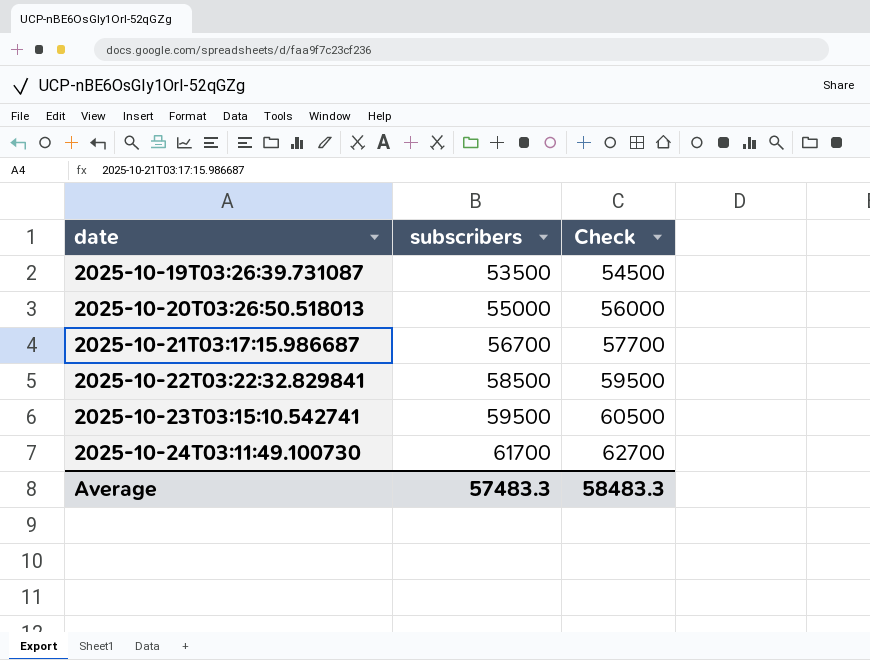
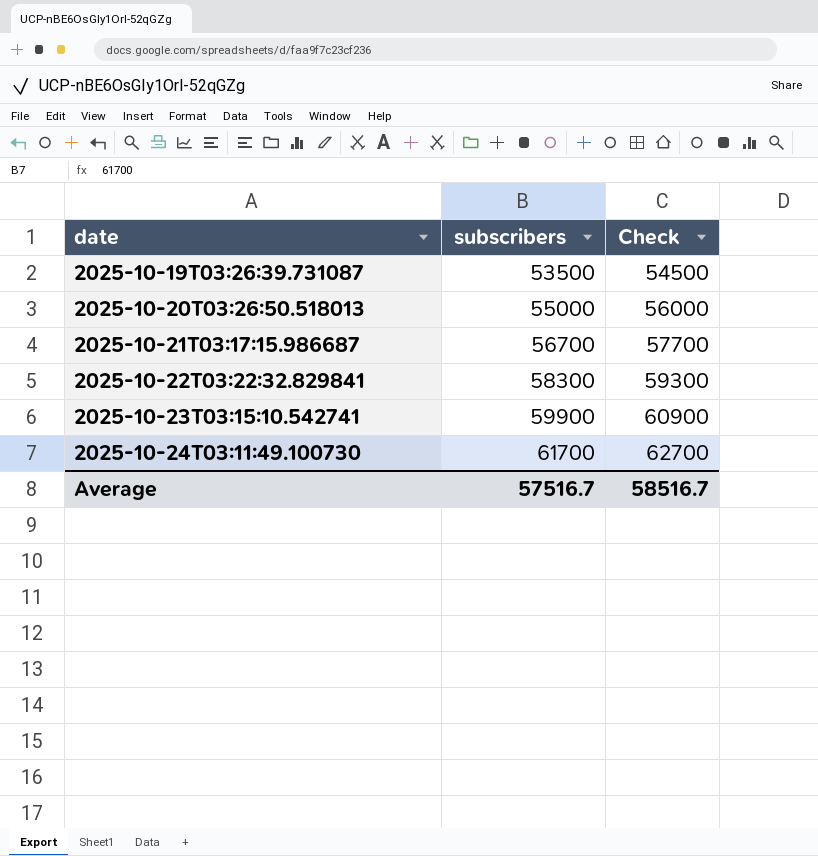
2025-10-22T03:22:32.829841 | subscribers: 58500 -> 58300
2025-10-22T03:22:32.829841 | Check: 59500 -> 59300
2025-10-23T03:15:10.542741 | subscribers: 59500 -> 59900
2025-10-23T03:15:10.542741 | Check: 60500 -> 60900
Average | subscribers: 57483.3 -> 57516.7
Average | Check: 58483.3 -> 58516.7

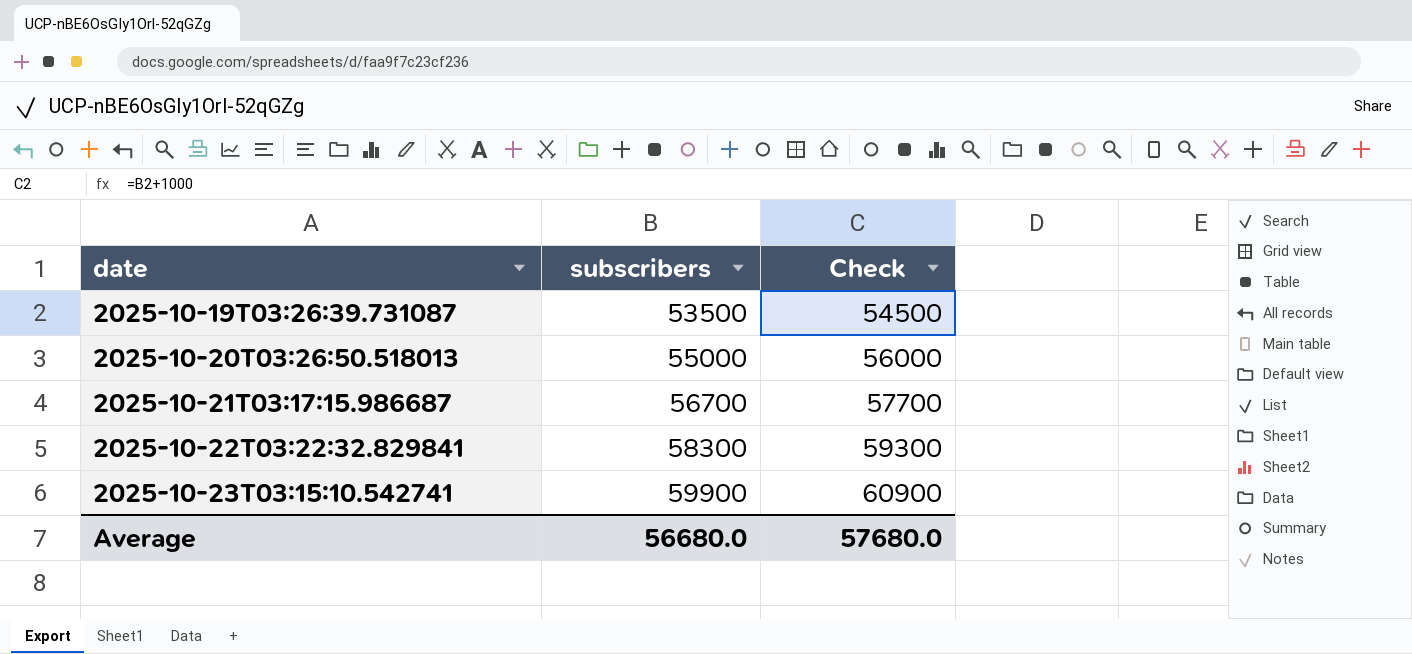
row 2025-10-24T03:11:49.100730: 61700 | 62700 -> none
Average | subscribers: 57516.7 -> 56680.0
Average | Check: 58516.7 -> 57680.0

